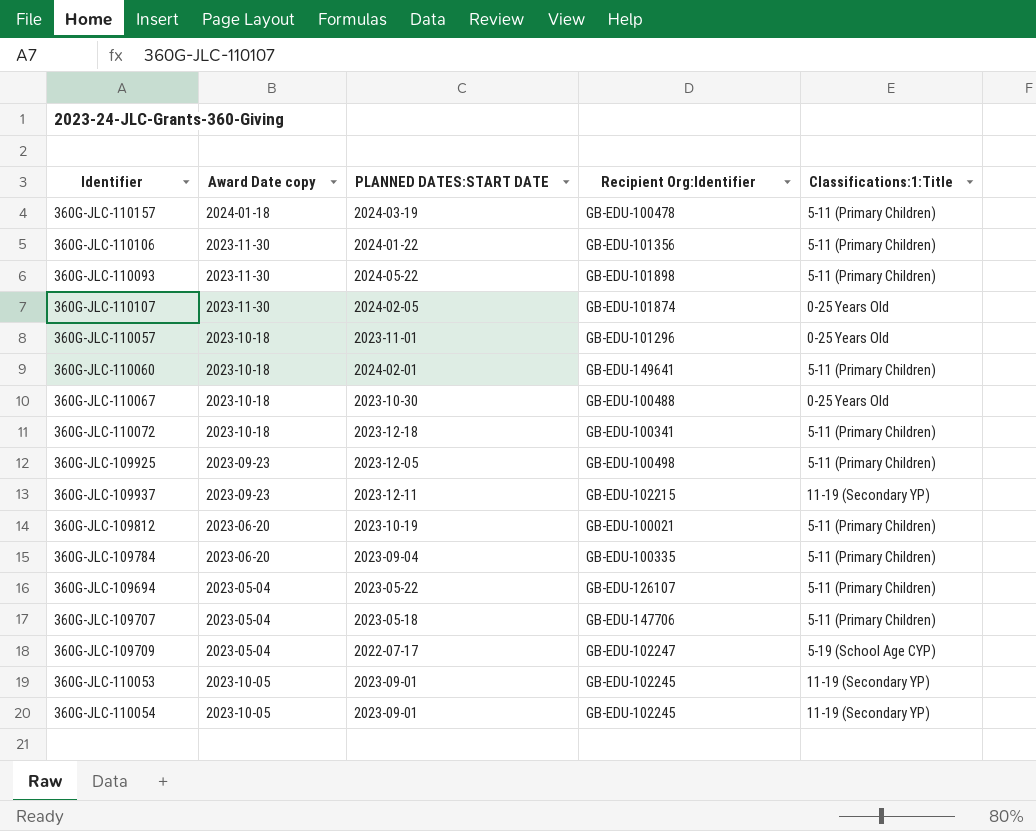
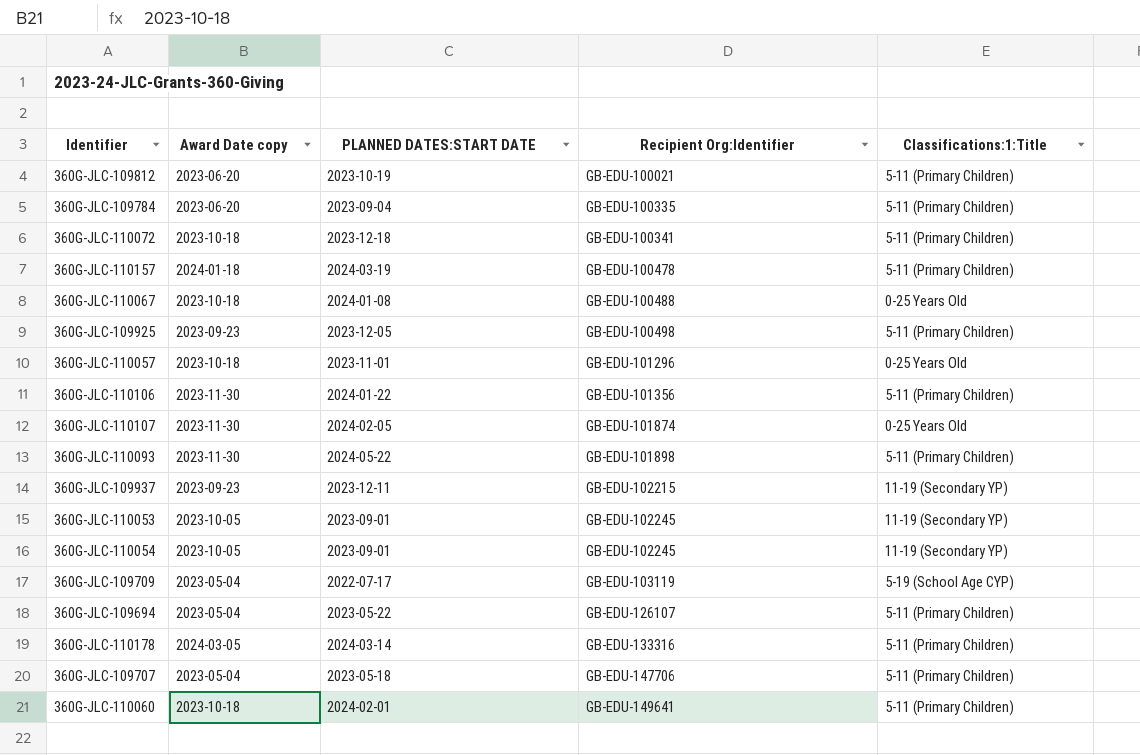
row order: none -> Recipient Org:Identifier ascending
360G-JLC-110067 | PLANNED DATES:START DATE: 2023-10-30 -> 2024-01-08
360G-JLC-109709 | Recipient Org:Identifier: GB-EDU-102247 -> GB-EDU-103119
row 360G-JLC-110178: none -> 2024-03-05 | 2024-03-14 | GB-EDU-133316 | 5-11 (Primary Children)

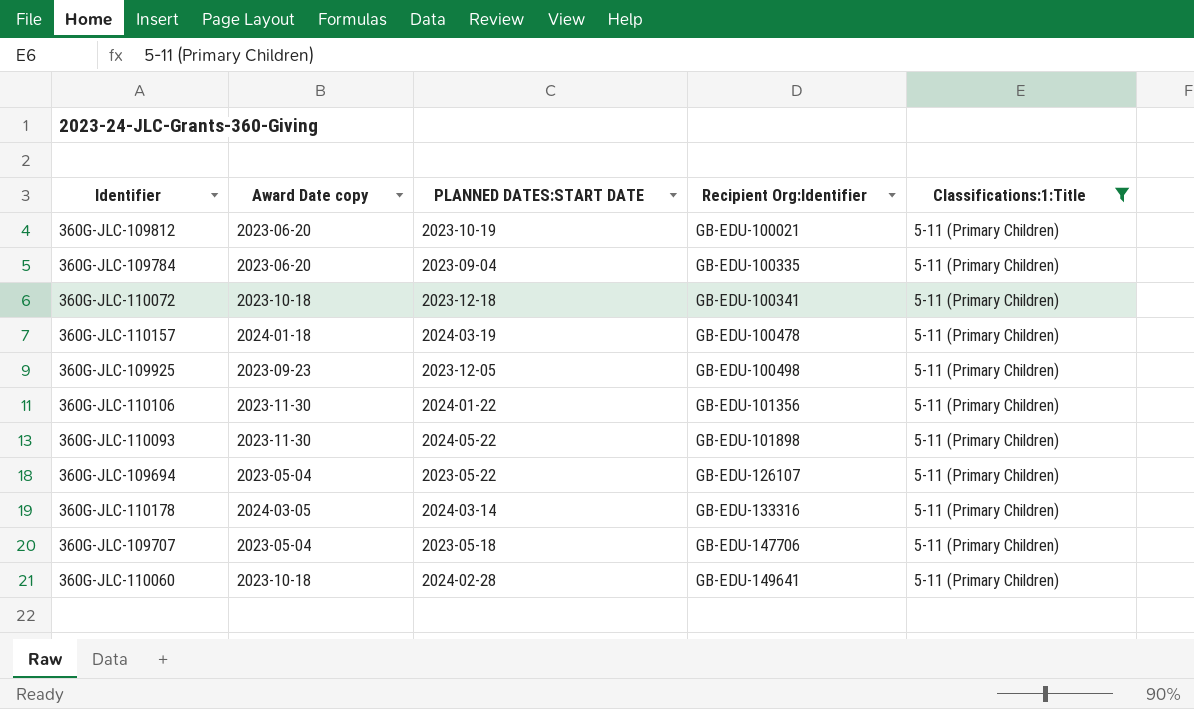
filter: none -> Classifications:1:Title = 5-11 (Primary Children)
360G-JLC-110060 | PLANNED DATES:START DATE: 2024-02-01 -> 2024-02-28

